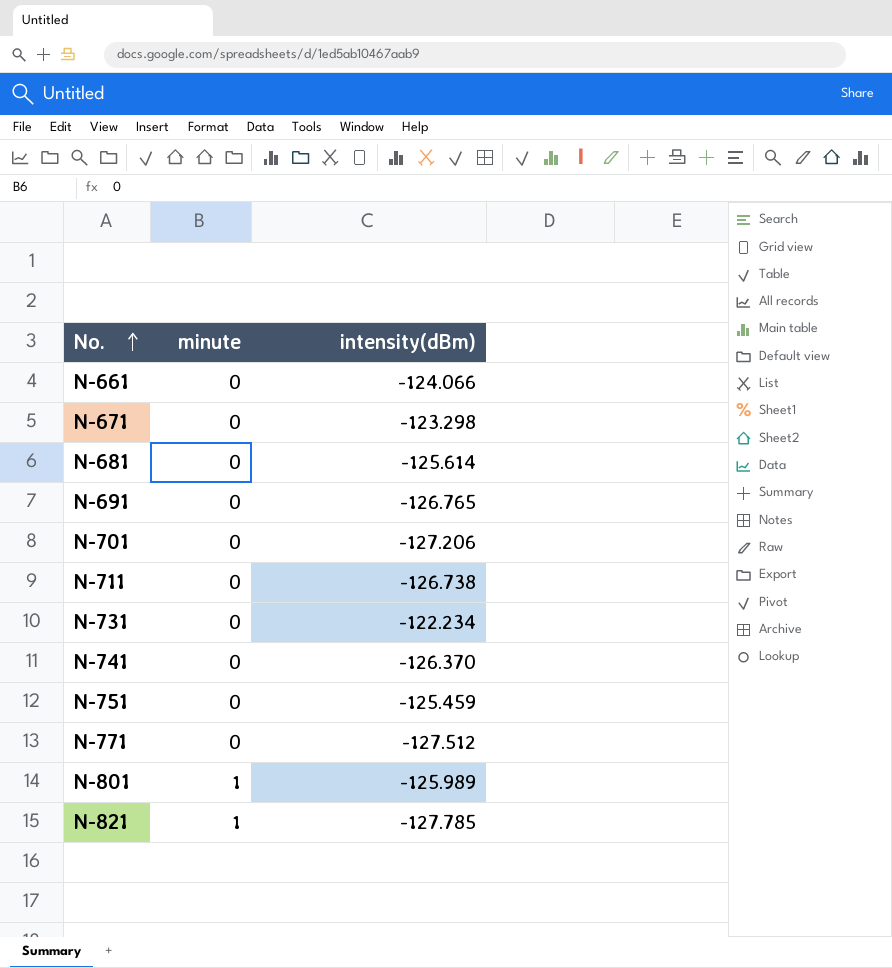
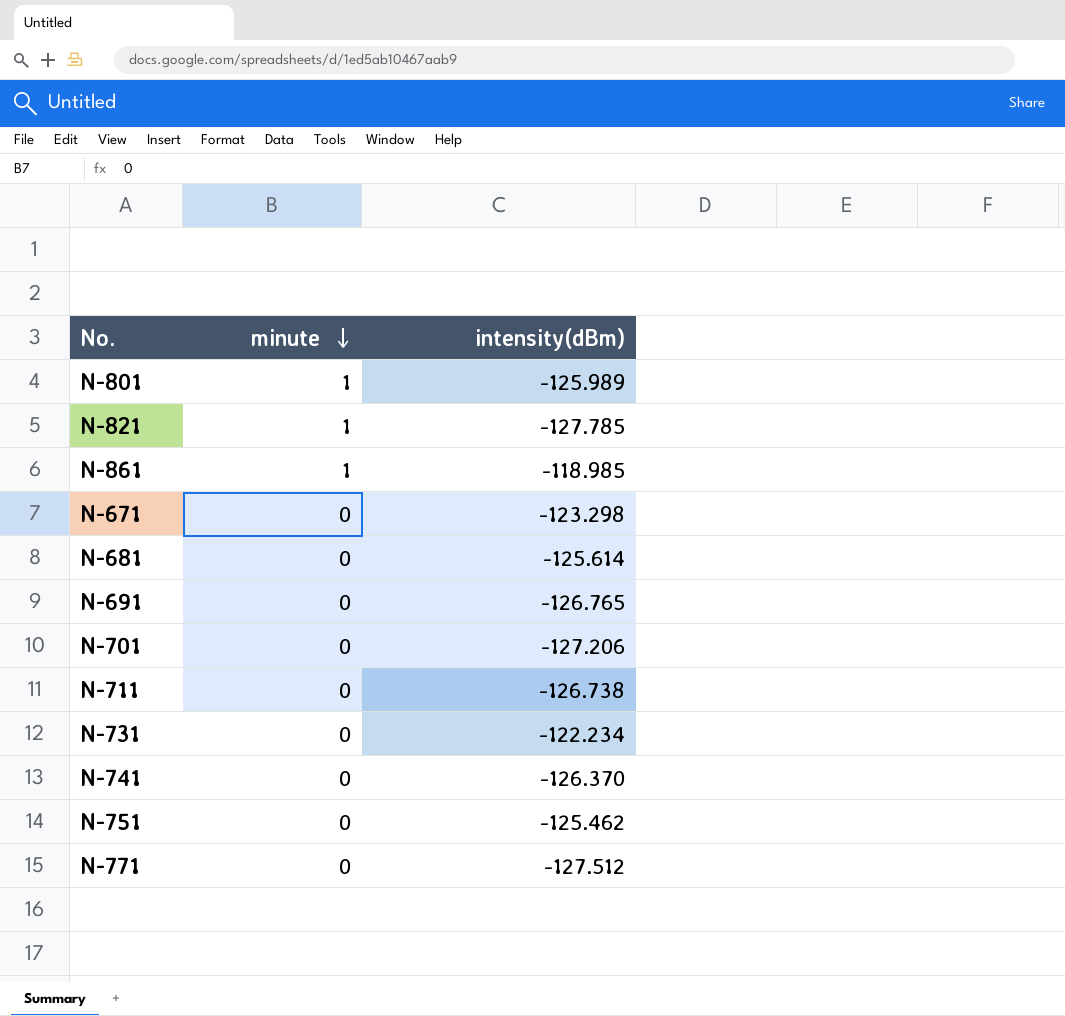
row order: No. ascending -> minute descending
row N-661: 0 | -124.066 -> none
row N-861: none -> 1 | -118.985
N-751 | intensity(dBm): -125.459 -> -125.462

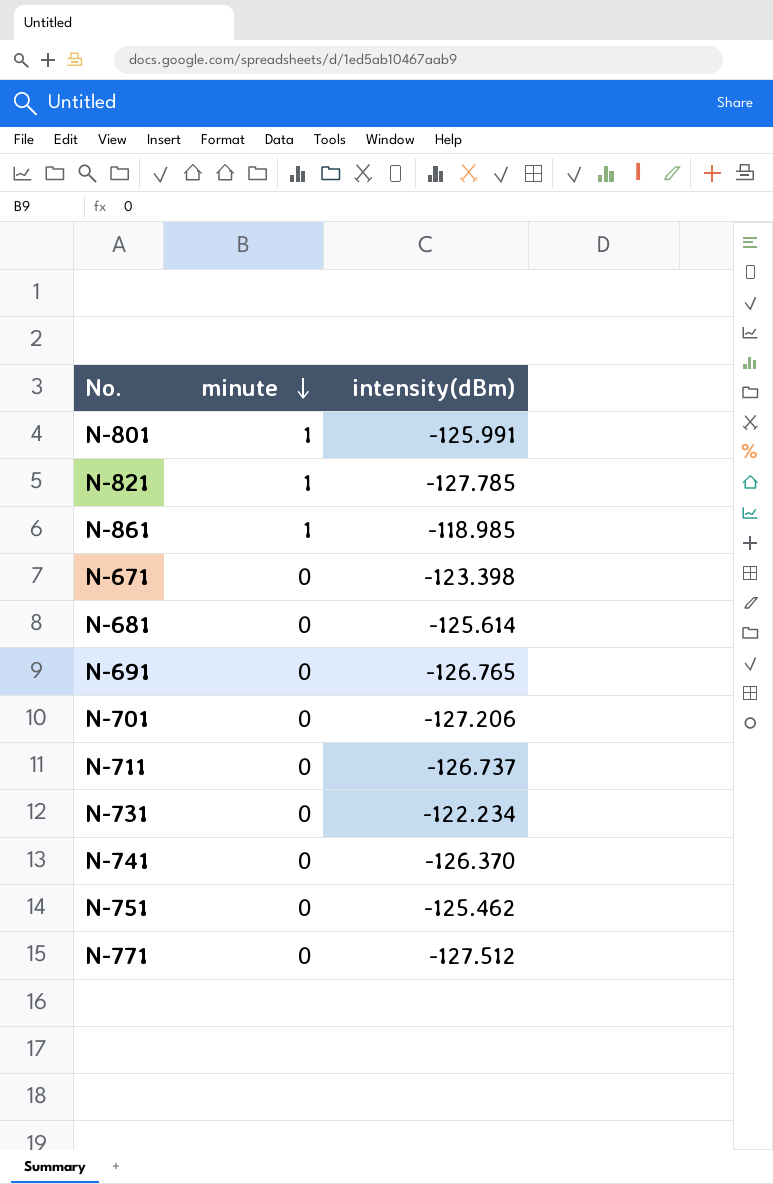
N-801 | intensity(dBm): -125.989 -> -125.991
N-671 | intensity(dBm): -123.298 -> -123.398
N-711 | intensity(dBm): -126.738 -> -126.737

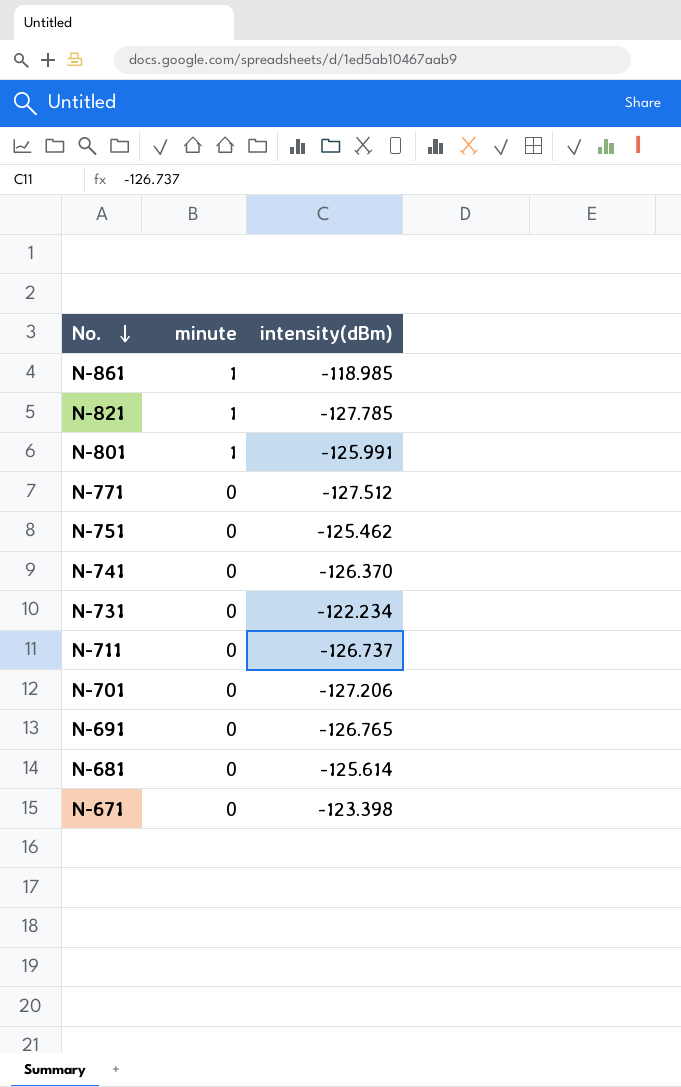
row order: minute descending -> No. descending

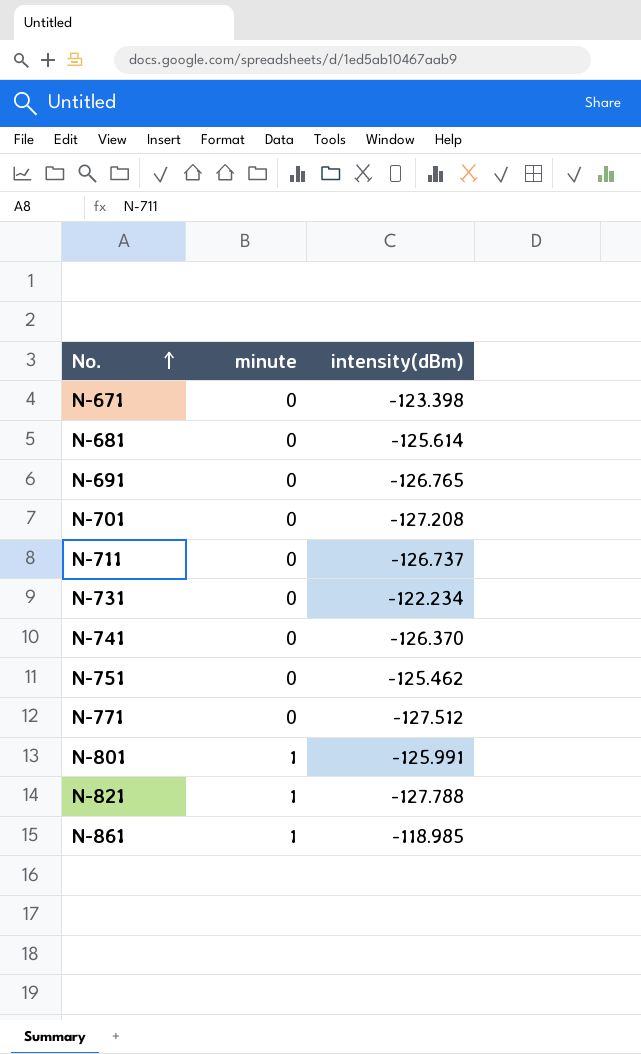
row order: No. descending -> No. ascending
N-701 | intensity(dBm): -127.206 -> -127.208
N-821 | intensity(dBm): -127.785 -> -127.788

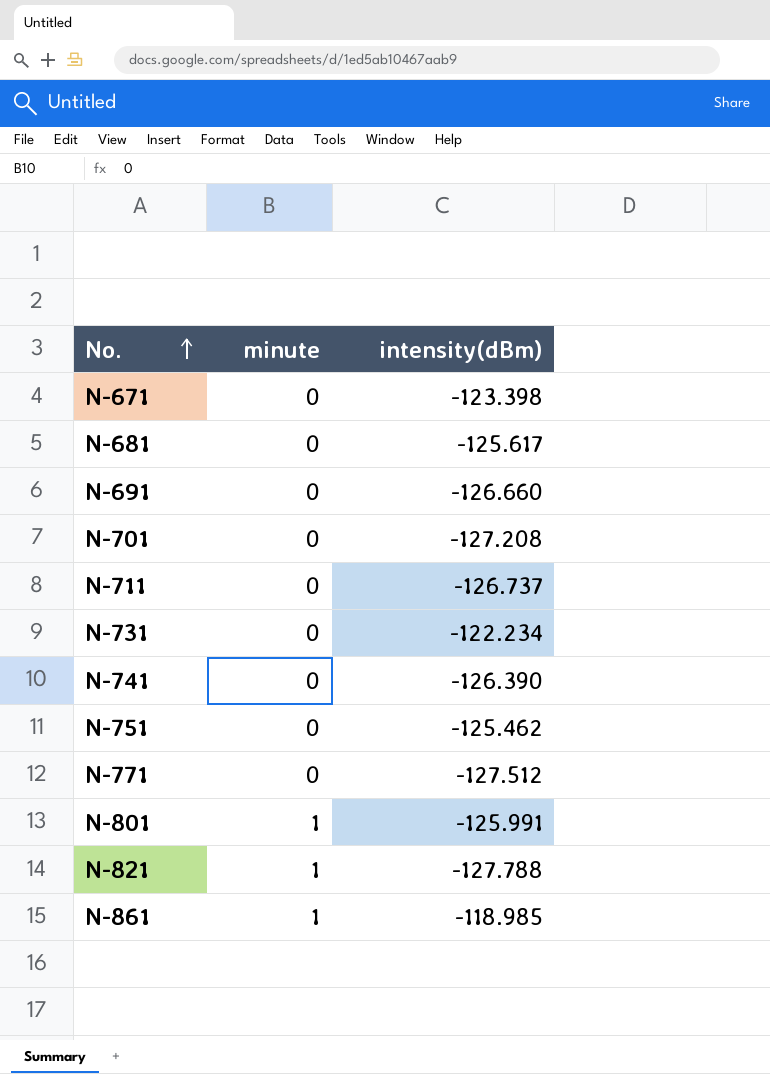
N-681 | intensity(dBm): -125.614 -> -125.617
N-691 | intensity(dBm): -126.765 -> -126.660
N-741 | intensity(dBm): -126.370 -> -126.390

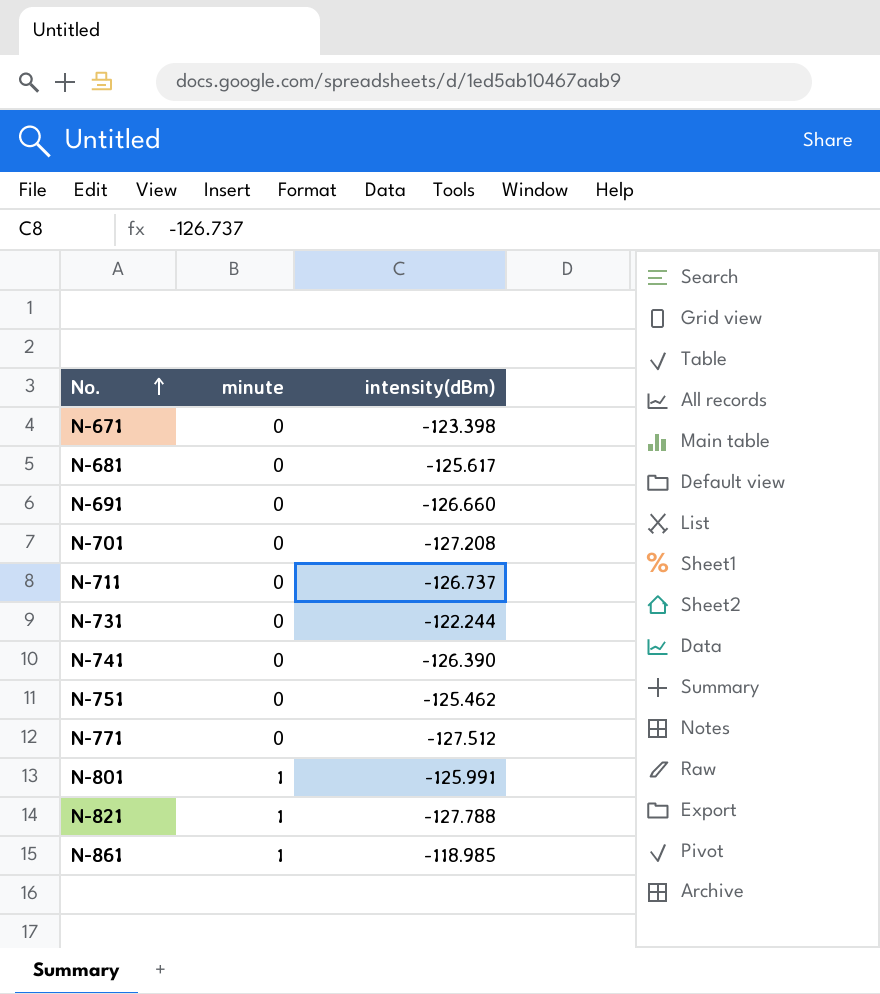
N-731 | intensity(dBm): -122.234 -> -122.244

